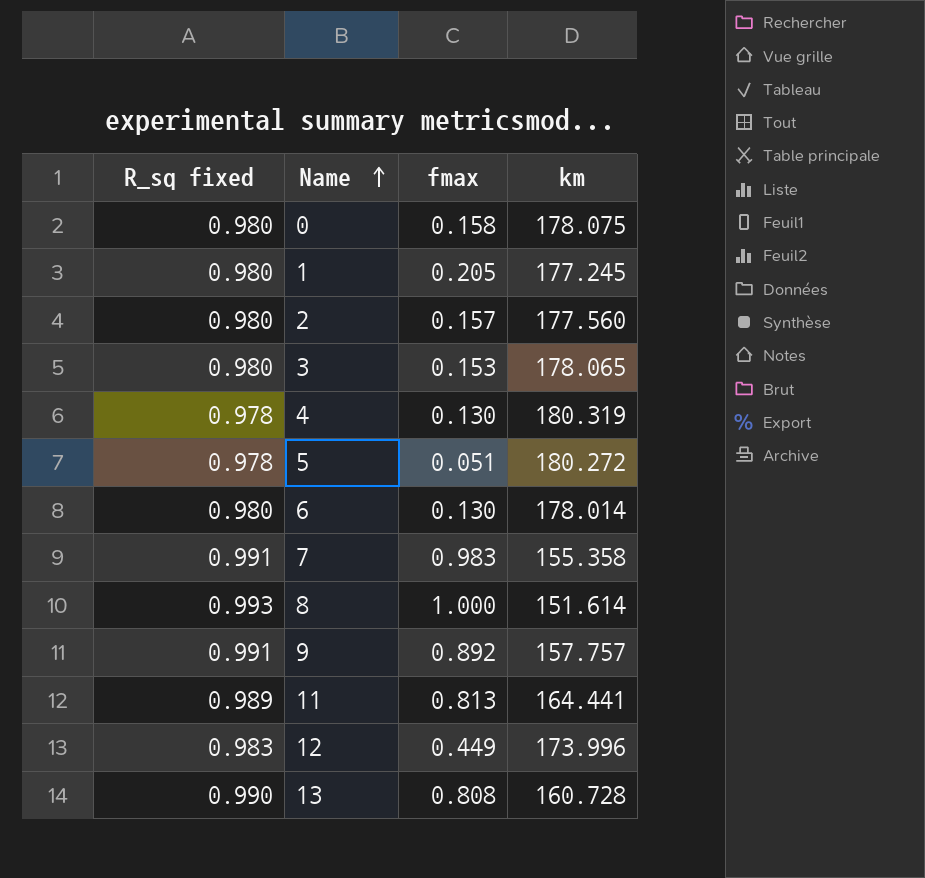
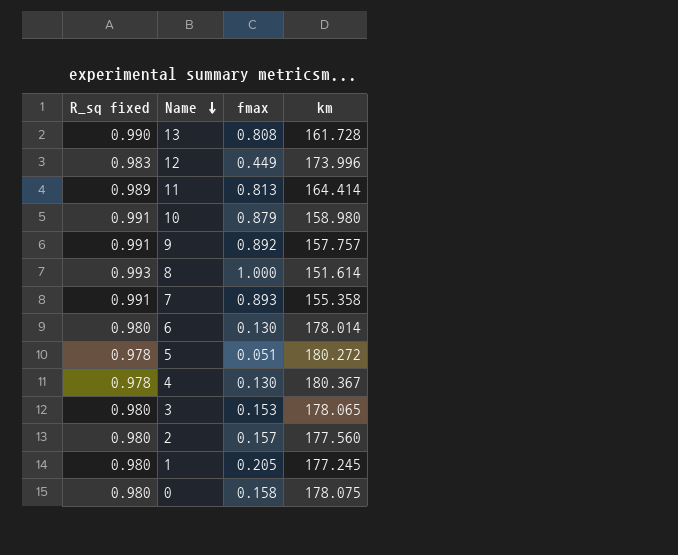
row order: Name ascending -> Name descending
13 | km: 160.728 -> 161.728
11 | km: 164.441 -> 164.414
row 10: none -> 0.991 | 0.879 | 158.980
7 | fmax: 0.983 -> 0.893
4 | km: 180.319 -> 180.367

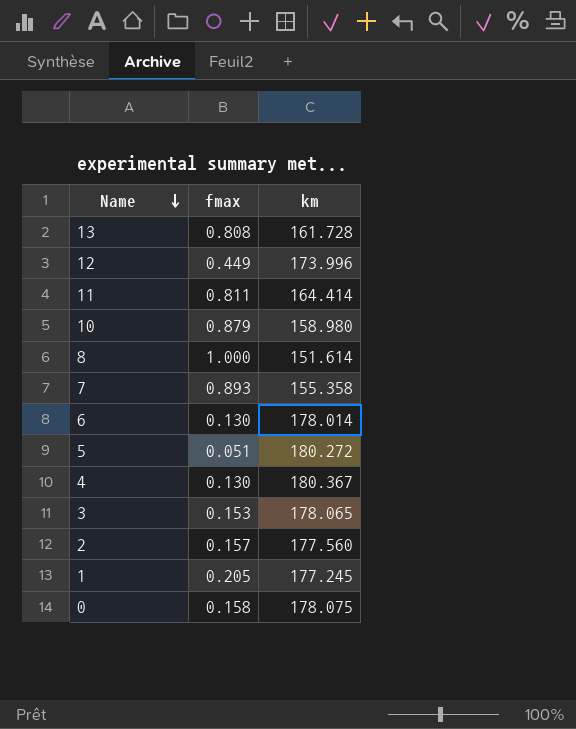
column R_sq fixed | position: 1 -> none
row 9: 0.991 | 0.892 | 157.757 -> none
11 | fmax: 0.813 -> 0.811

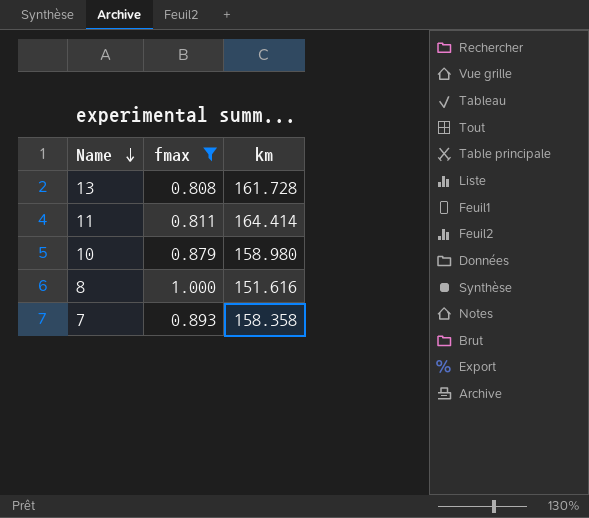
filter: none -> fmax >= 0.808
8 | km: 151.614 -> 151.616
7 | km: 155.358 -> 158.358

